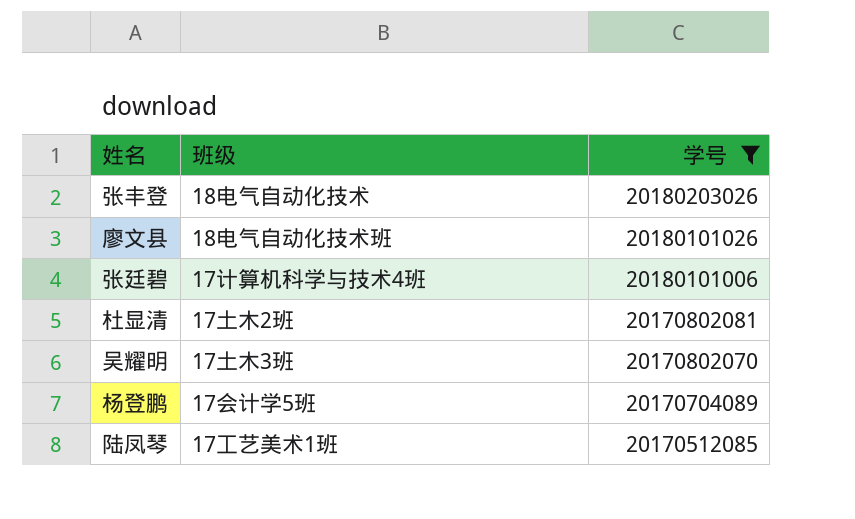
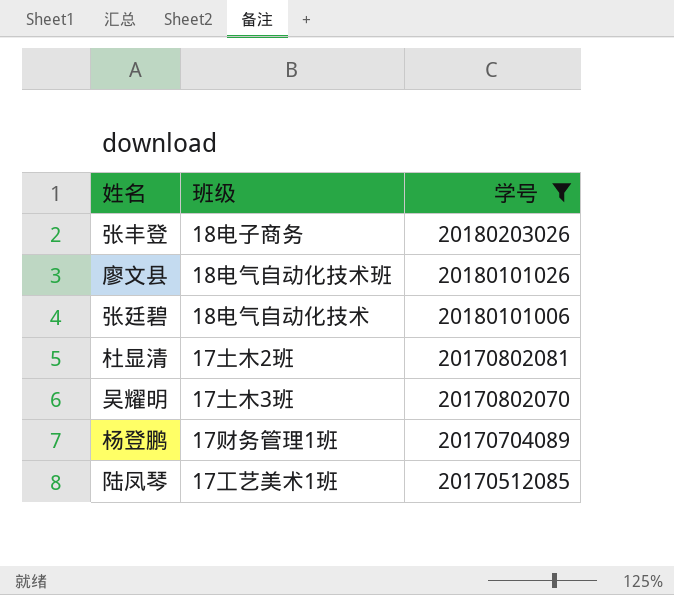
张丰登 | 班级: 18电气自动化技术 -> 18电子商务
张廷碧 | 班级: 17计算机科学与技术4班 -> 18电气自动化技术
杨登鹏 | 班级: 17会计学5班 -> 17财务管理1班

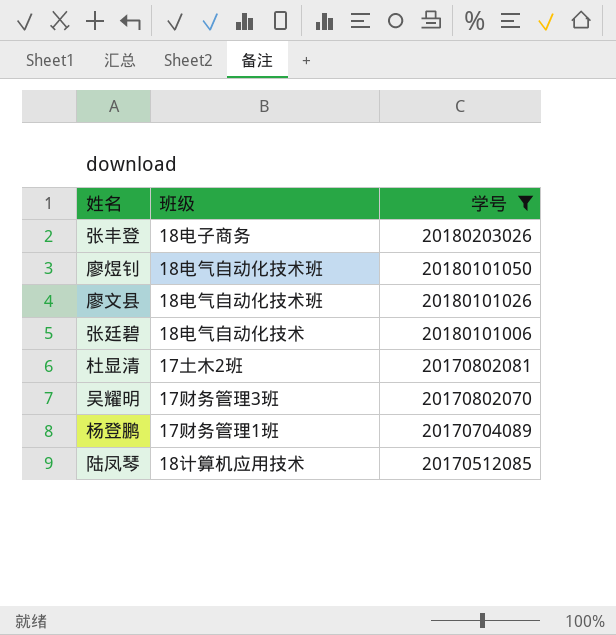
row 廖煜钊: none -> 18电气自动化技术班 | 20180101050
吴耀明 | 班级: 17土木3班 -> 17财务管理3班
陆凤琴 | 班级: 17工艺美术1班 -> 18计算机应用技术

